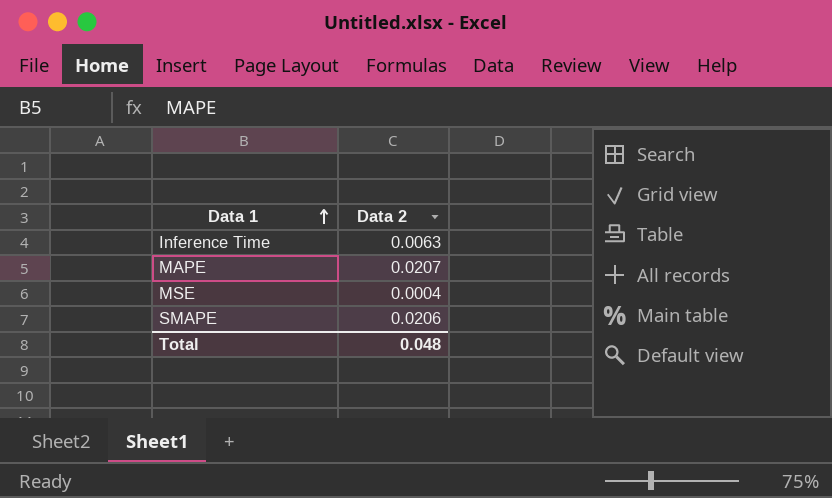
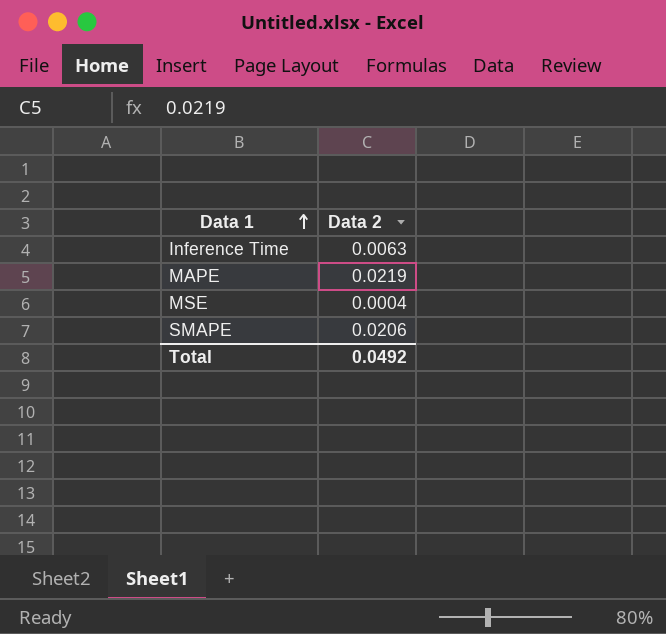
MAPE | Data 2: 0.0207 -> 0.0219
Total | Data 2: 0.048 -> 0.0492

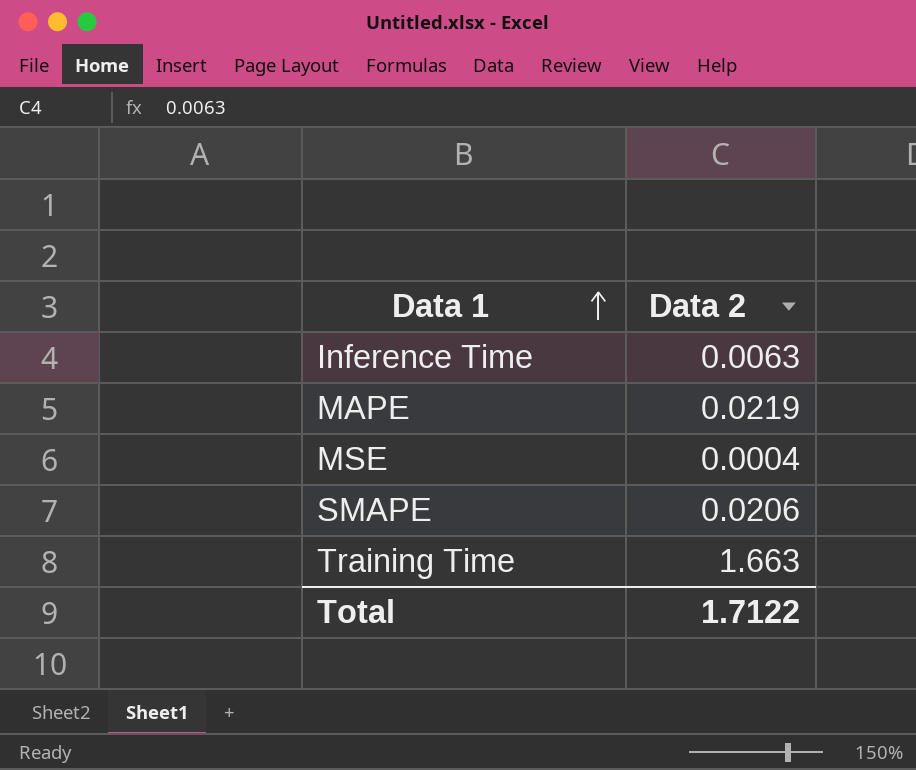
row Training Time: none -> 1.663
Total | Data 2: 0.0492 -> 1.7122

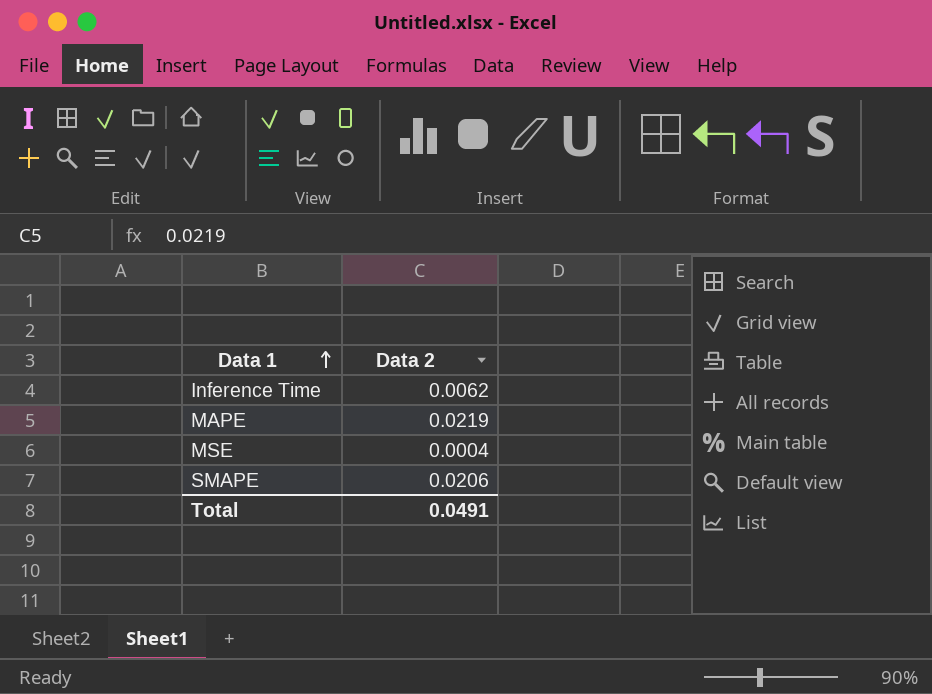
row Training Time: 1.663 -> none
Inference Time | Data 2: 0.0063 -> 0.0062
Total | Data 2: 1.7122 -> 0.0491

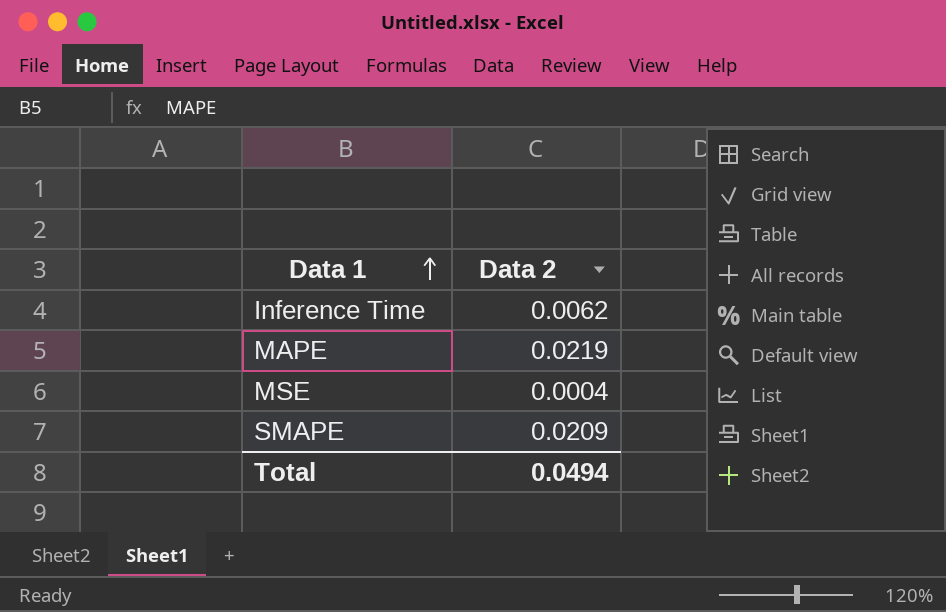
SMAPE | Data 2: 0.0206 -> 0.0209
Total | Data 2: 0.0491 -> 0.0494

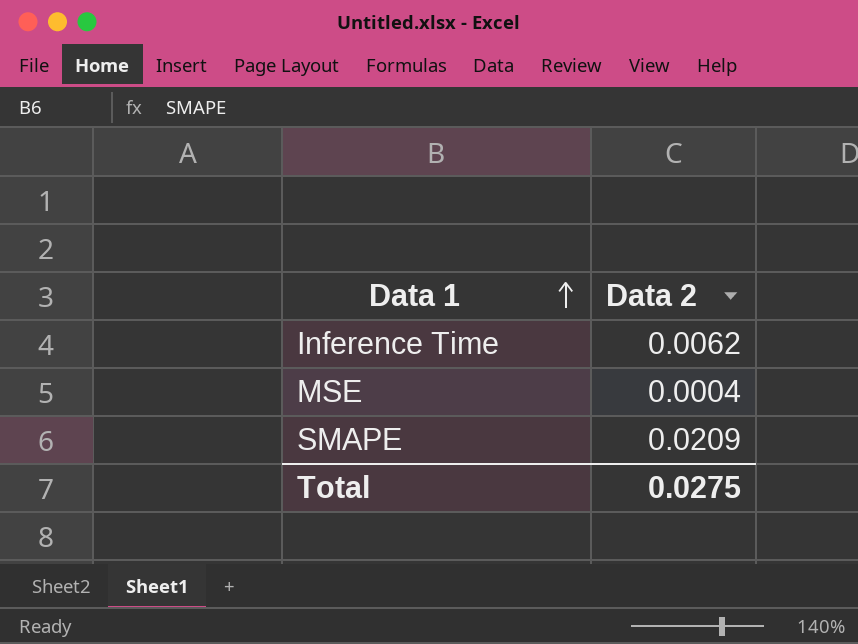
row MAPE: 0.0219 -> none
Total | Data 2: 0.0494 -> 0.0275

